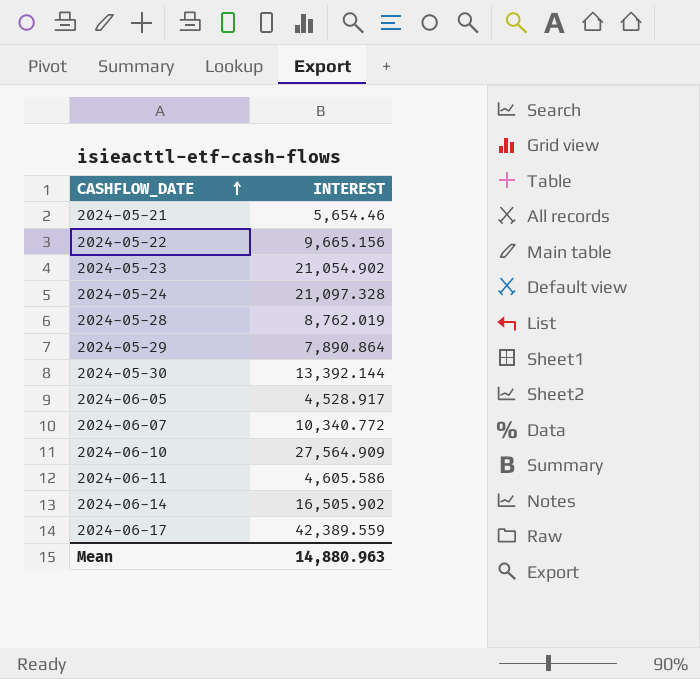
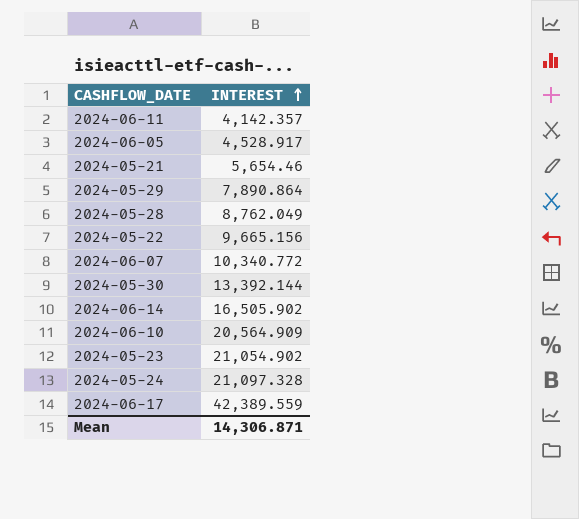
row order: CASHFLOW_DATE ascending -> INTEREST ascending
2024-06-11 | INTEREST: 4,605.586 -> 4,142.357
2024-05-28 | INTEREST: 8,762.019 -> 8,762.049
2024-06-10 | INTEREST: 27,564.909 -> 20,564.909
Mean | INTEREST: 14,880.963 -> 14,306.871

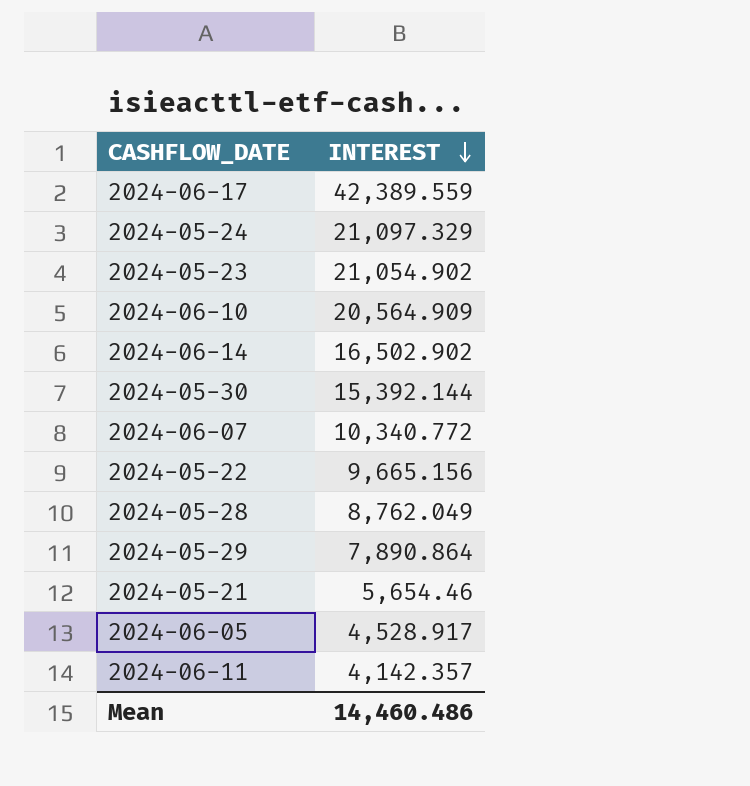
row order: INTEREST ascending -> INTEREST descending
2024-05-24 | INTEREST: 21,097.328 -> 21,097.329
2024-06-14 | INTEREST: 16,505.902 -> 16,502.902
2024-05-30 | INTEREST: 13,392.144 -> 15,392.144
Mean | INTEREST: 14,306.871 -> 14,460.486

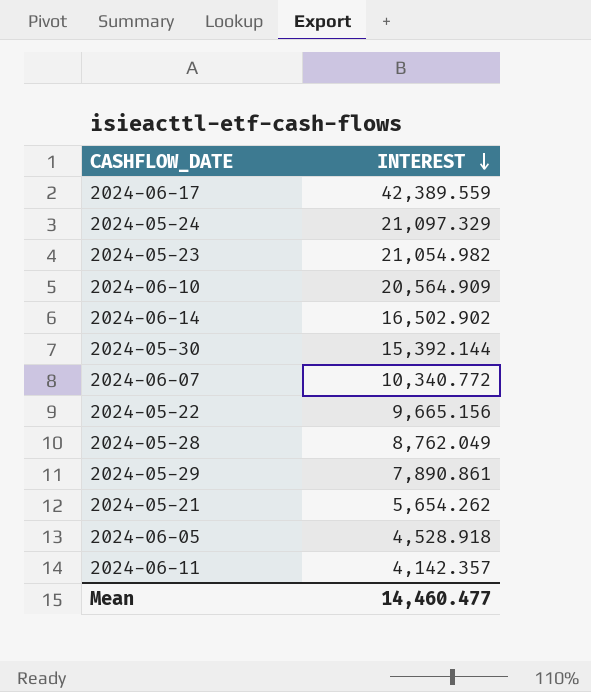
2024-05-23 | INTEREST: 21,054.902 -> 21,054.982
2024-05-29 | INTEREST: 7,890.864 -> 7,890.861
2024-05-21 | INTEREST: 5,654.46 -> 5,654.262
2024-06-05 | INTEREST: 4,528.917 -> 4,528.918
Mean | INTEREST: 14,460.486 -> 14,460.477

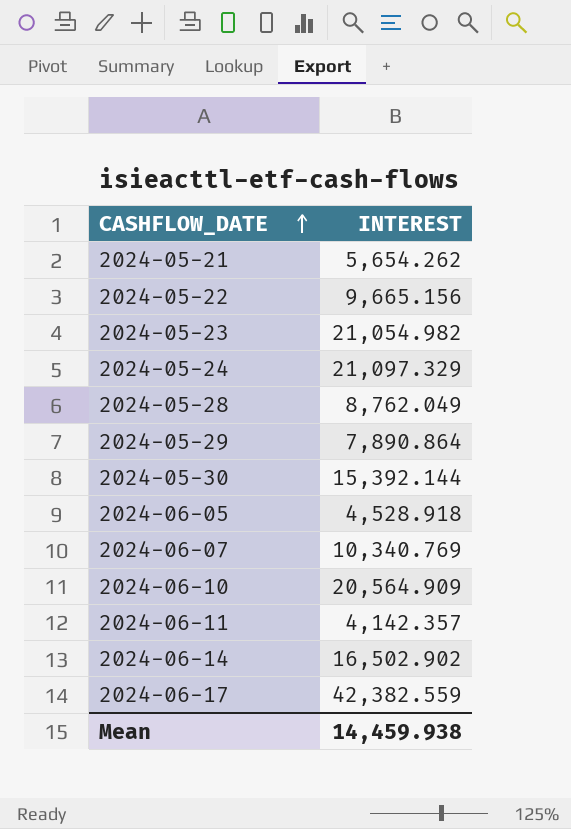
row order: INTEREST descending -> CASHFLOW_DATE ascending
2024-05-29 | INTEREST: 7,890.861 -> 7,890.864
2024-06-07 | INTEREST: 10,340.772 -> 10,340.769
2024-06-17 | INTEREST: 42,389.559 -> 42,382.559
Mean | INTEREST: 14,460.477 -> 14,459.938

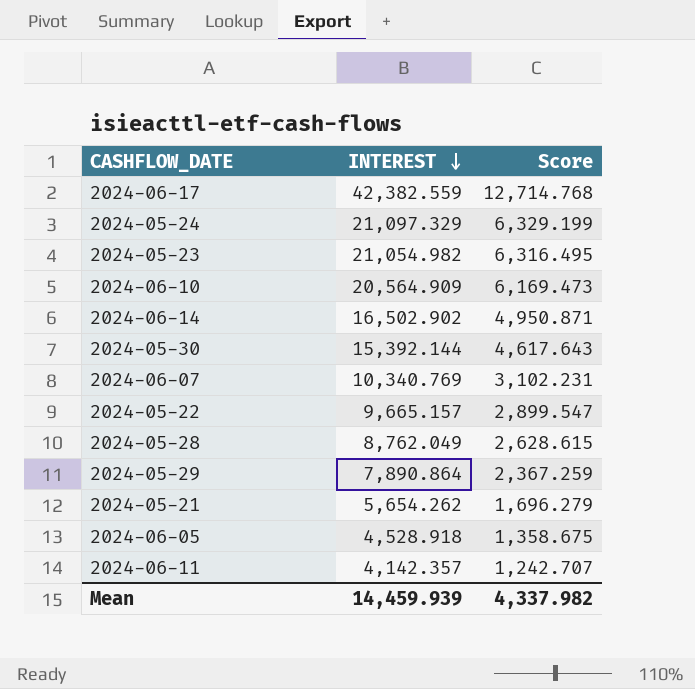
row order: CASHFLOW_DATE ascending -> INTEREST descending
column Score | formula: none -> [INTEREST] * 0.3
2024-05-22 | INTEREST: 9,665.156 -> 9,665.157
Mean | INTEREST: 14,459.938 -> 14,459.939

